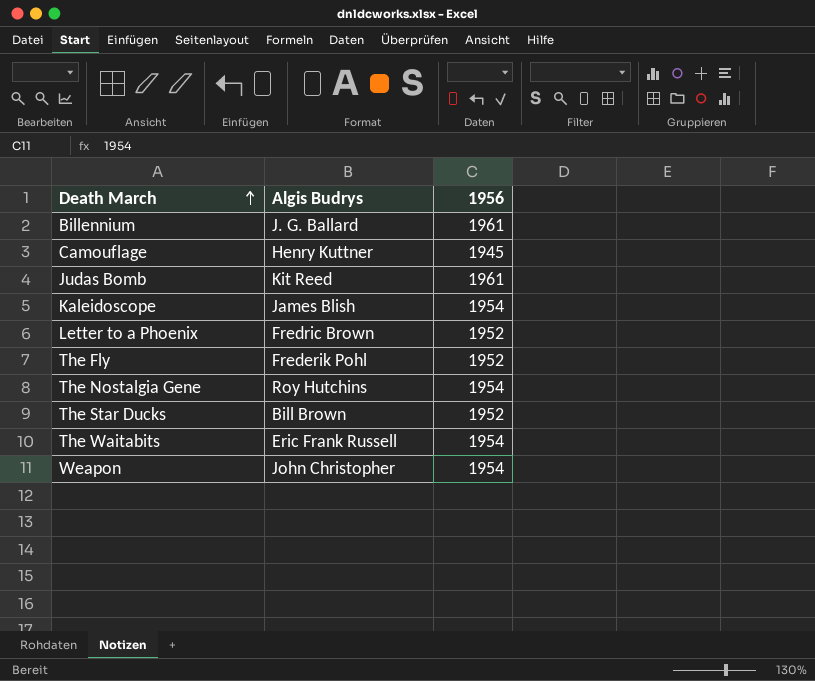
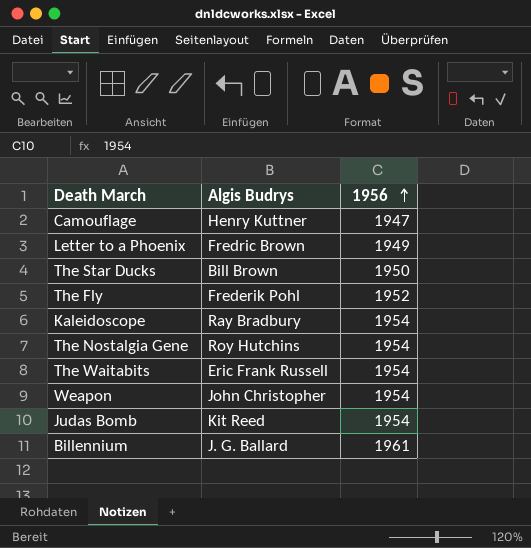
row order: Death March ascending -> 1956 ascending
Camouflage | 1956: 1945 -> 1947
Letter to a Phoenix | 1956: 1952 -> 1949
The Star Ducks | 1956: 1952 -> 1950
Kaleidoscope | Algis Budrys: James Blish -> Ray Bradbury
Judas Bomb | 1956: 1961 -> 1954

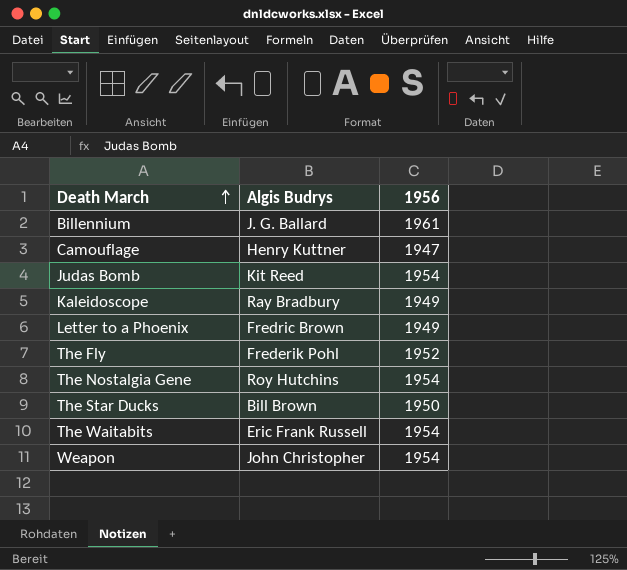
row order: 1956 ascending -> Death March ascending
Kaleidoscope | 1956: 1954 -> 1949

